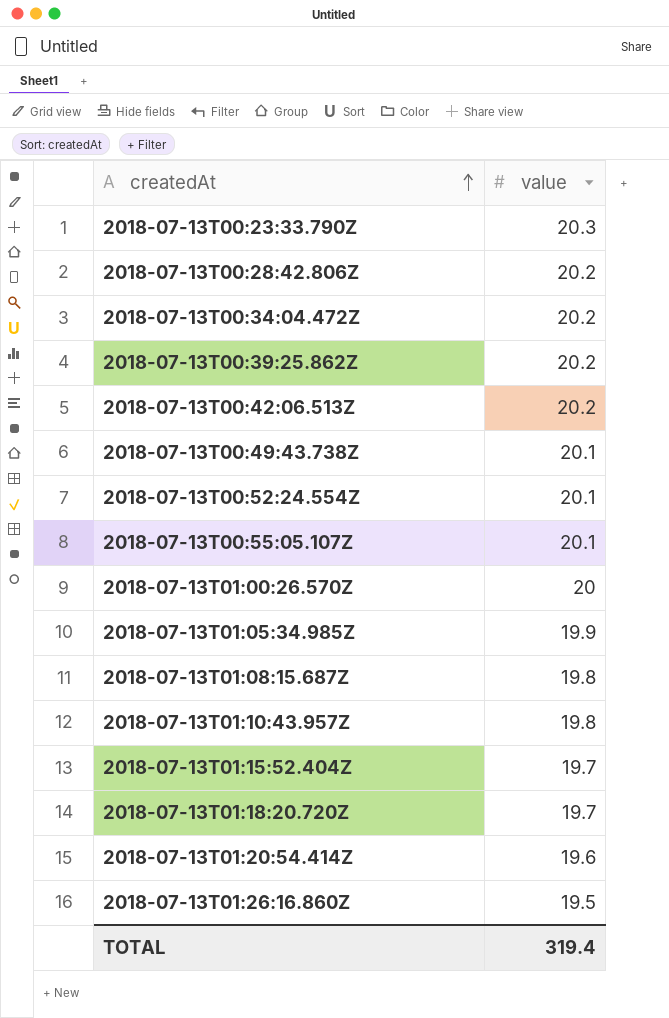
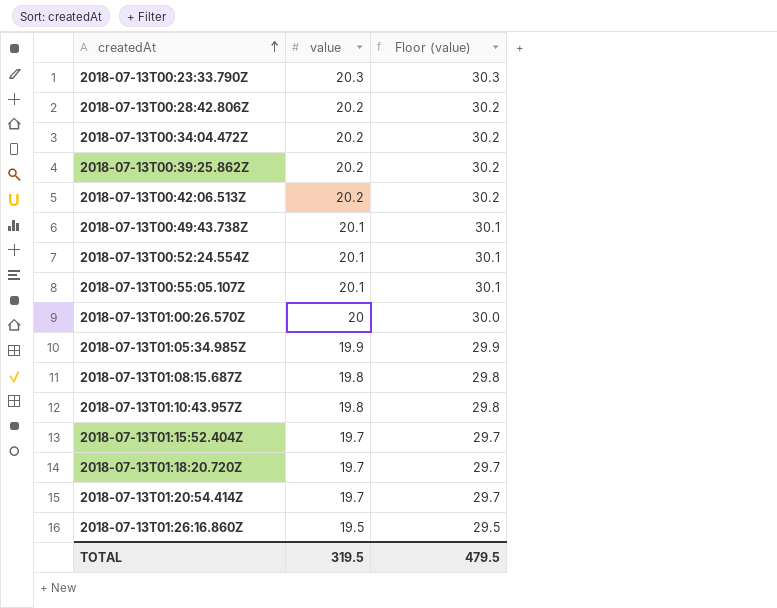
column Floor (value) | formula: none -> [value] + 10
2018-07-13T01:20:54.414Z | value: 19.6 -> 19.7
TOTAL | value: 319.4 -> 319.5

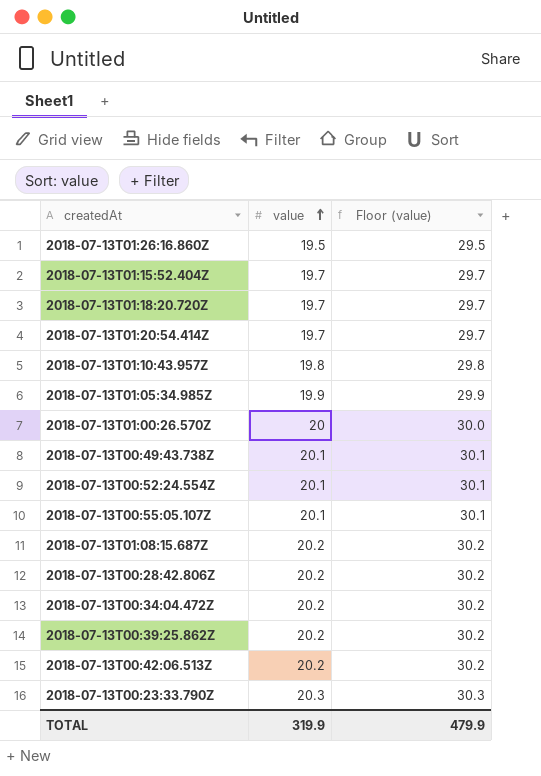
row order: createdAt ascending -> value ascending
2018-07-13T01:08:15.687Z | value: 19.8 -> 20.2
2018-07-13T01:08:15.687Z | Floor (value): 29.8 -> 30.2
TOTAL | value: 319.5 -> 319.9
TOTAL | Floor (value): 479.5 -> 479.9

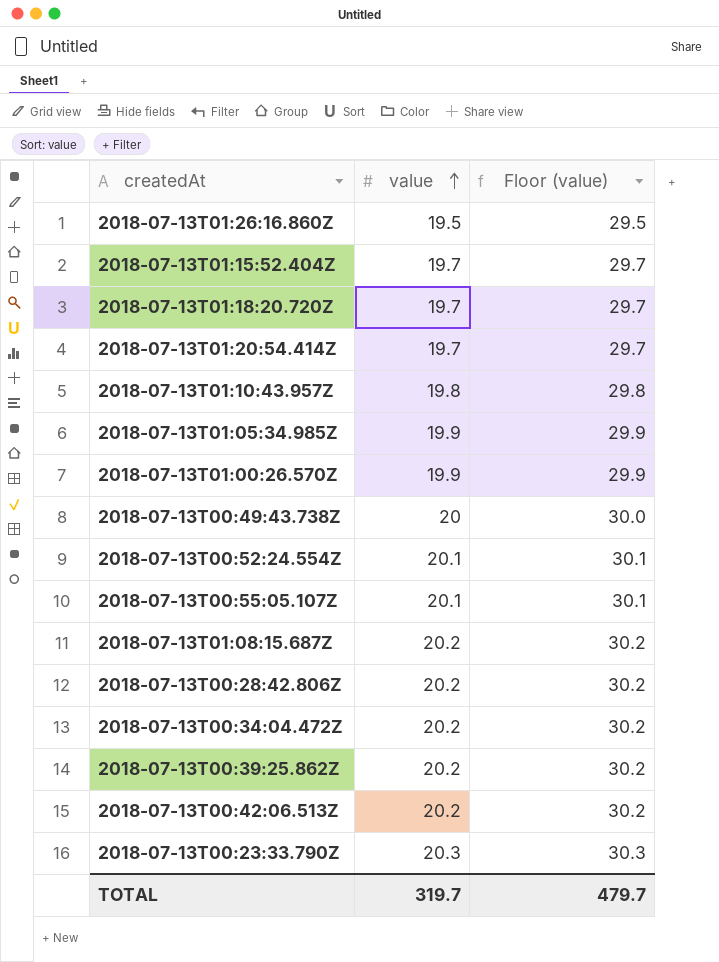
2018-07-13T01:00:26.570Z | value: 20 -> 19.9
2018-07-13T01:00:26.570Z | Floor (value): 30.0 -> 29.9
2018-07-13T00:49:43.738Z | value: 20.1 -> 20
2018-07-13T00:49:43.738Z | Floor (value): 30.1 -> 30.0
TOTAL | value: 319.9 -> 319.7
TOTAL | Floor (value): 479.9 -> 479.7

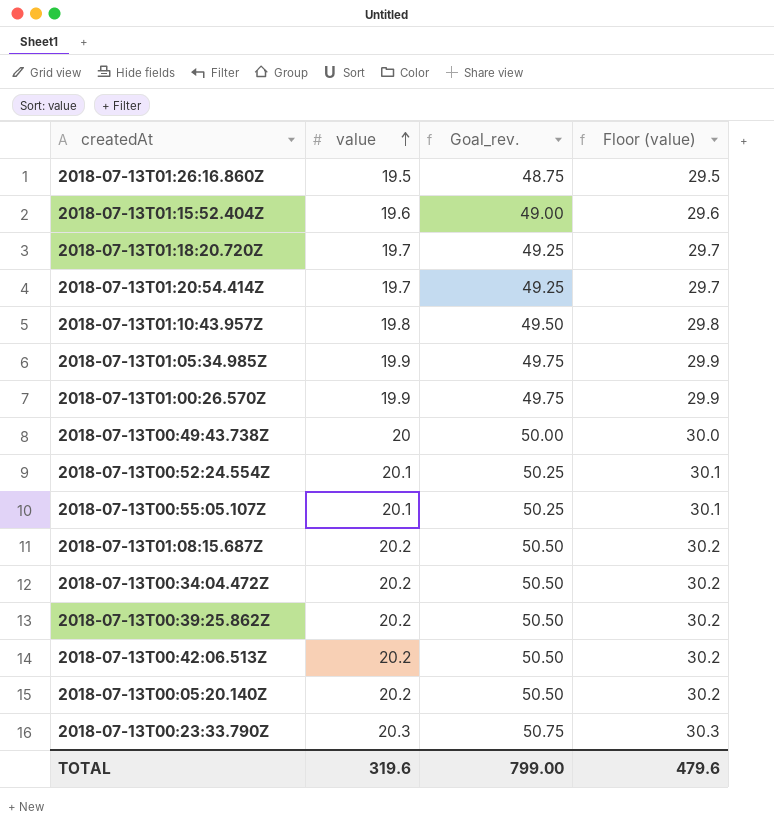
column Goal_rev. | formula: none -> [value] * 2.5
row 2018-07-13T00:28:42.806Z: 20.2 | 30.2 -> none
2018-07-13T01:15:52.404Z | value: 19.7 -> 19.6
2018-07-13T01:15:52.404Z | Floor (value): 29.7 -> 29.6
row 2018-07-13T00:05:20.140Z: none -> 20.2 | 50.50 | 30.2
TOTAL | value: 319.7 -> 319.6
TOTAL | Floor (value): 479.7 -> 479.6

